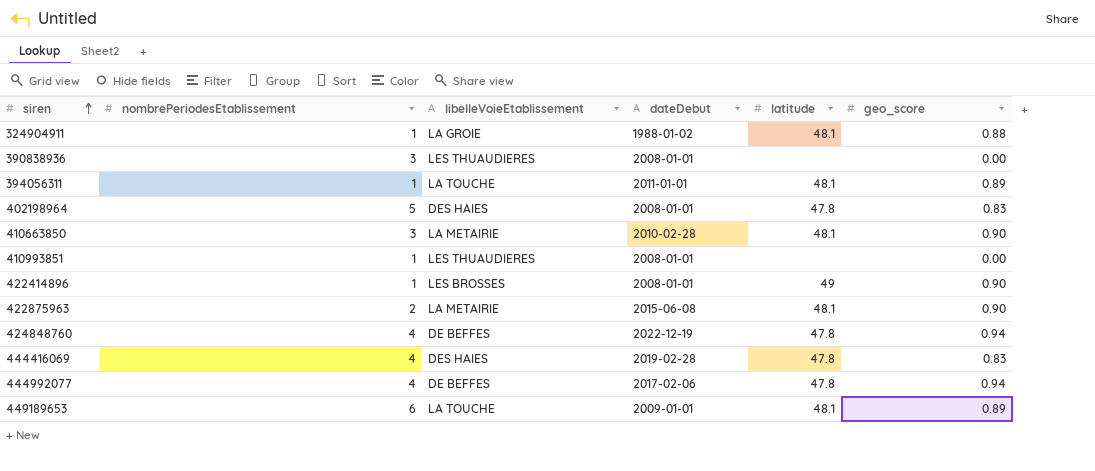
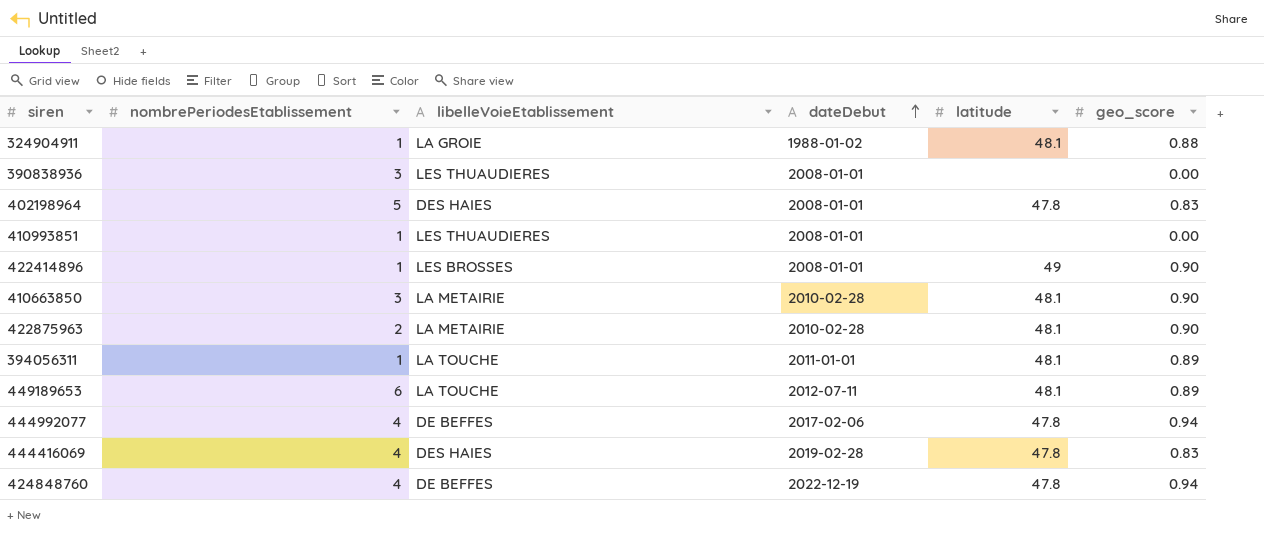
row order: siren ascending -> dateDebut ascending
422875963 | dateDebut: 2015-06-08 -> 2010-02-28
449189653 | dateDebut: 2009-01-01 -> 2012-07-11

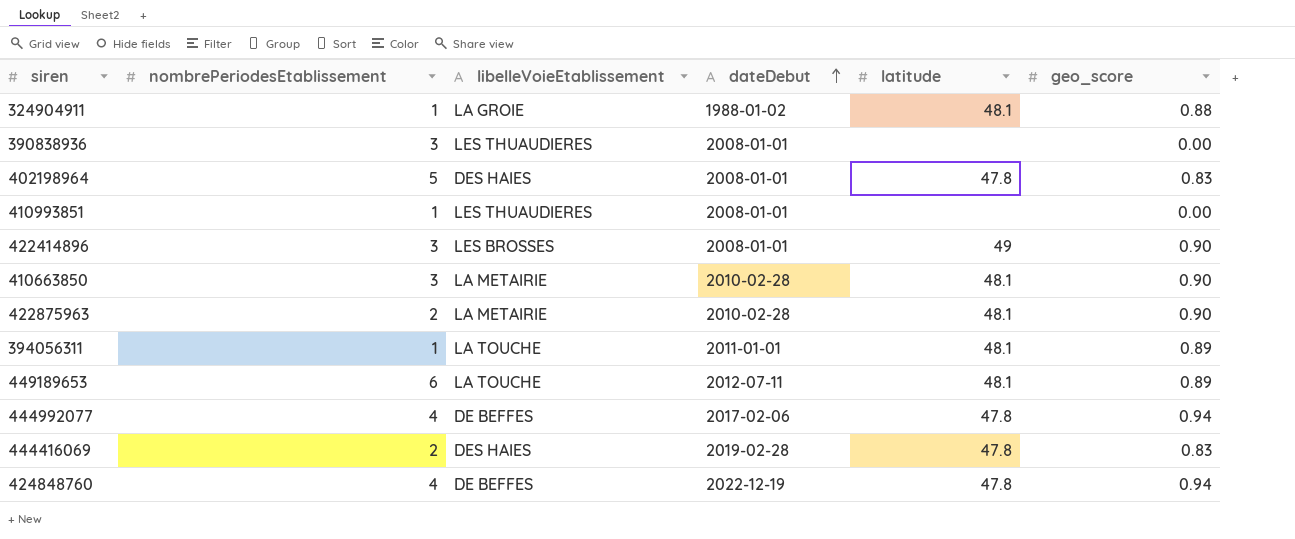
422414896 | nombrePeriodesEtablissement: 1 -> 3
444416069 | nombrePeriodesEtablissement: 4 -> 2

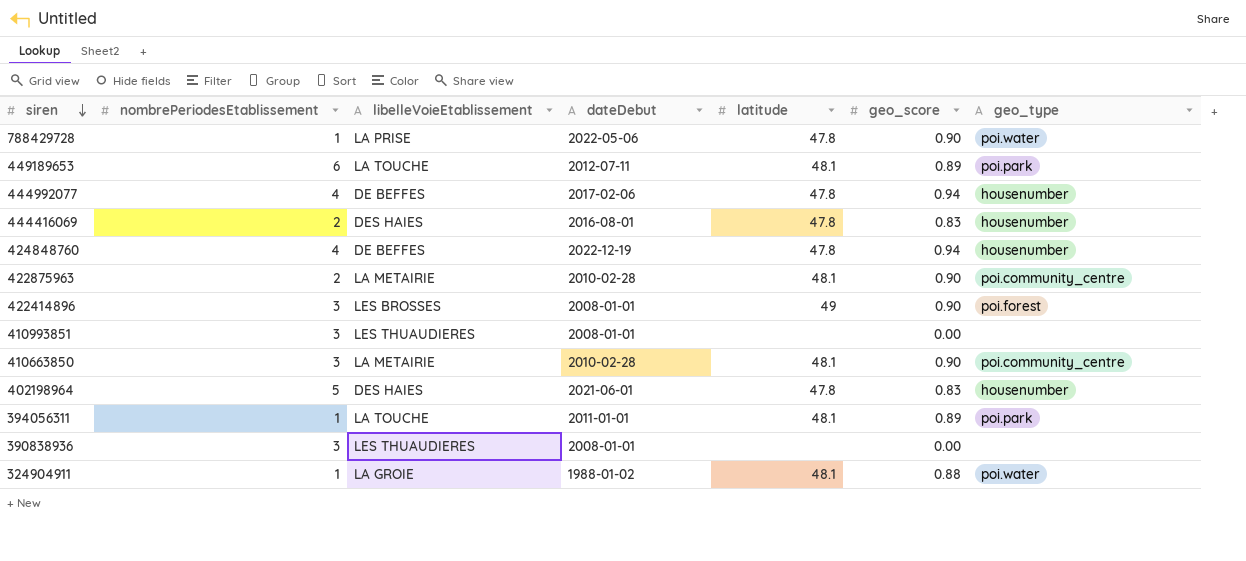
row order: dateDebut ascending -> siren descending
column geo_type | position: none -> 7
row 788429728: none -> 1 | LA PRISE | 2022-05-06 | 47.8 | 0.90 | poi.water
444416069 | dateDebut: 2019-02-28 -> 2016-08-01
410993851 | nombrePeriodesEtablissement: 1 -> 3
402198964 | dateDebut: 2008-01-01 -> 2021-06-01

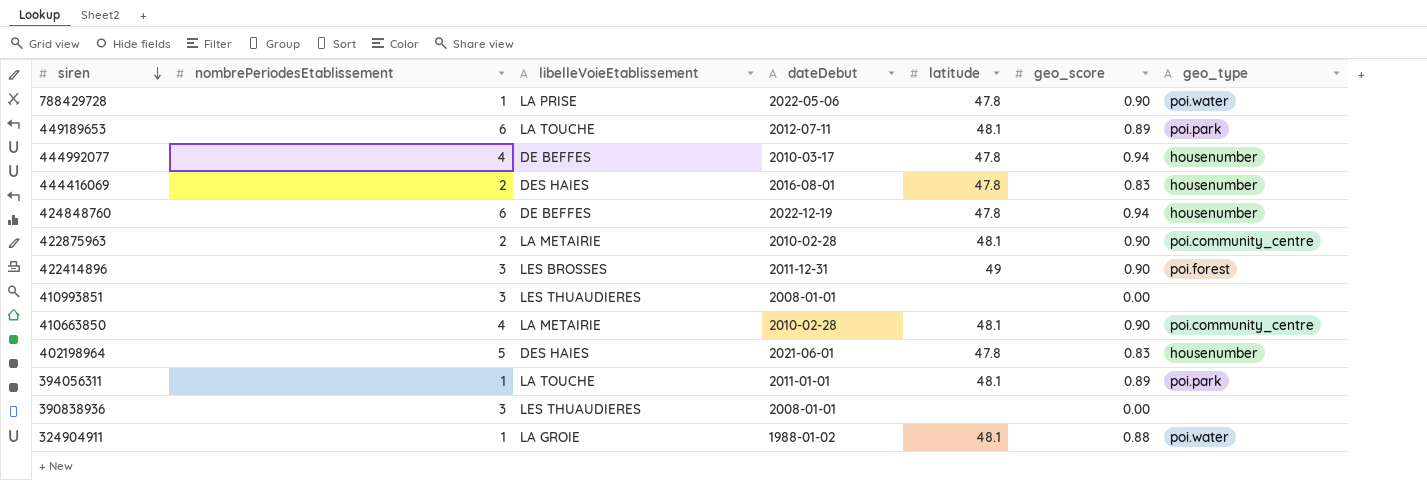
444992077 | dateDebut: 2017-02-06 -> 2010-03-17
424848760 | nombrePeriodesEtablissement: 4 -> 6
422414896 | dateDebut: 2008-01-01 -> 2011-12-31
410663850 | nombrePeriodesEtablissement: 3 -> 4

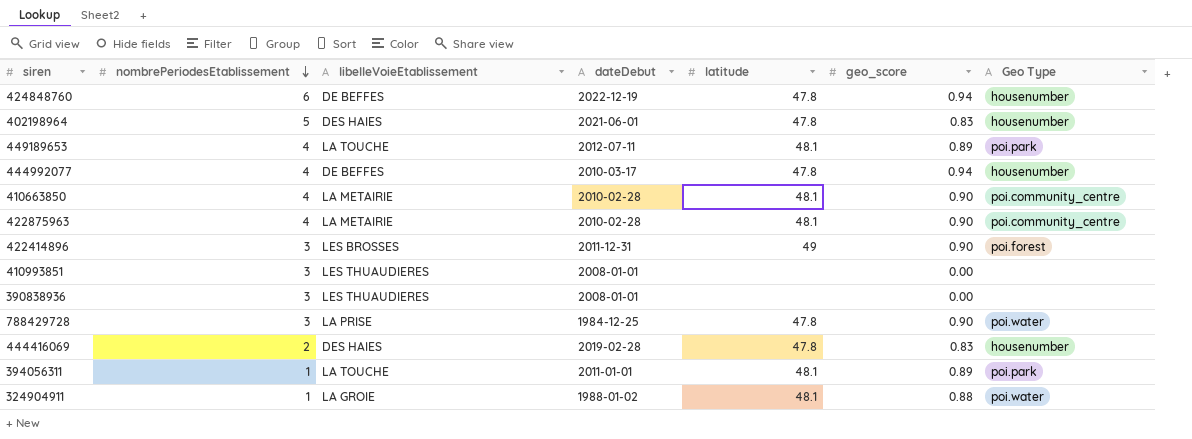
row order: siren descending -> nombrePeriodesEtablissement descending
column name: geo_type -> Geo Type
449189653 | nombrePeriodesEtablissement: 6 -> 4
422875963 | nombrePeriodesEtablissement: 2 -> 4
788429728 | nombrePeriodesEtablissement: 1 -> 3
788429728 | dateDebut: 2022-05-06 -> 1984-12-25
444416069 | dateDebut: 2016-08-01 -> 2019-02-28

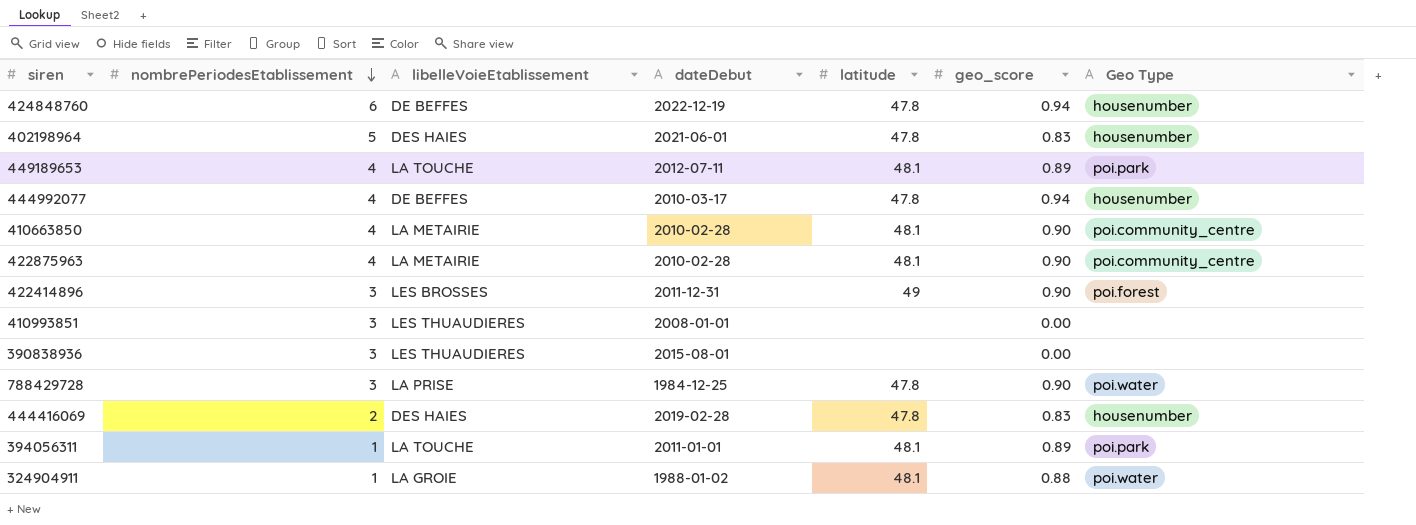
390838936 | dateDebut: 2008-01-01 -> 2015-08-01

